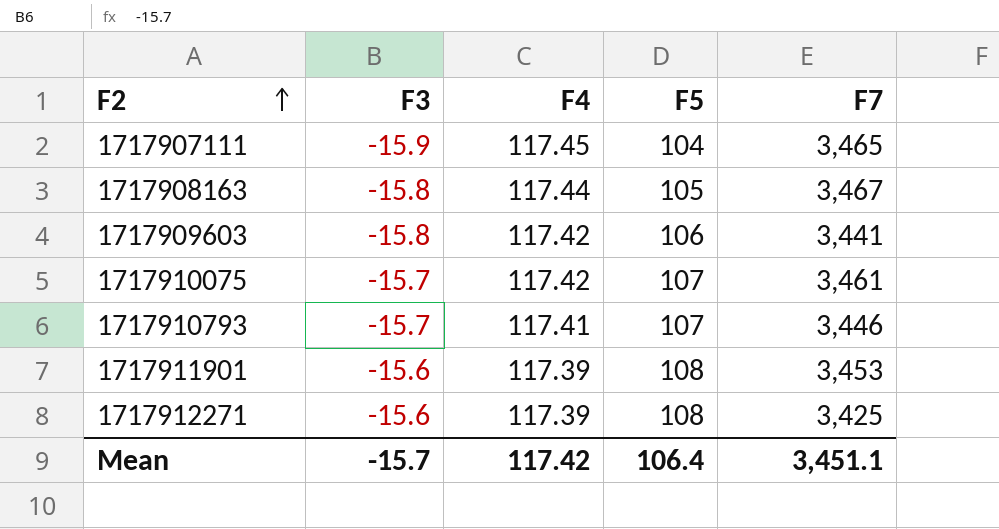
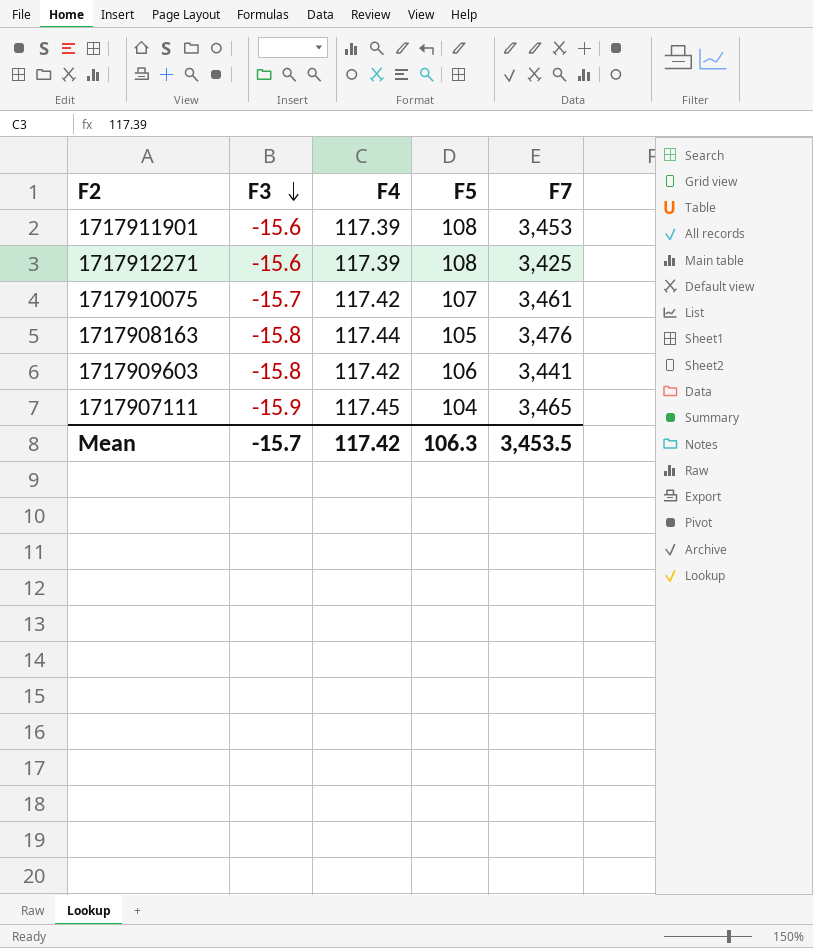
row order: F2 ascending -> F3 descending
row 1717910793: -15.7 | 117.41 | 107 | 3,446 -> none
1717908163 | F7: 3,467 -> 3,476
Mean | F5: 106.4 -> 106.3
Mean | F7: 3,451.1 -> 3,453.5

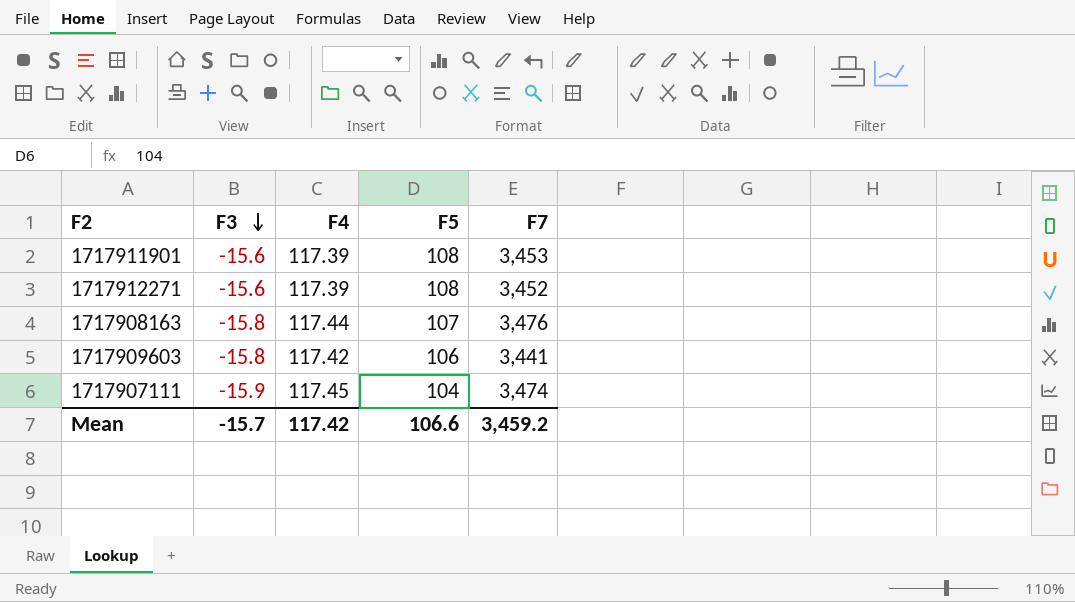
row 1717910075: -15.7 | 117.42 | 107 | 3,461 -> none
1717912271 | F7: 3,425 -> 3,452
1717908163 | F5: 105 -> 107
1717907111 | F7: 3,465 -> 3,474
Mean | F5: 106.3 -> 106.6
Mean | F7: 3,453.5 -> 3,459.2

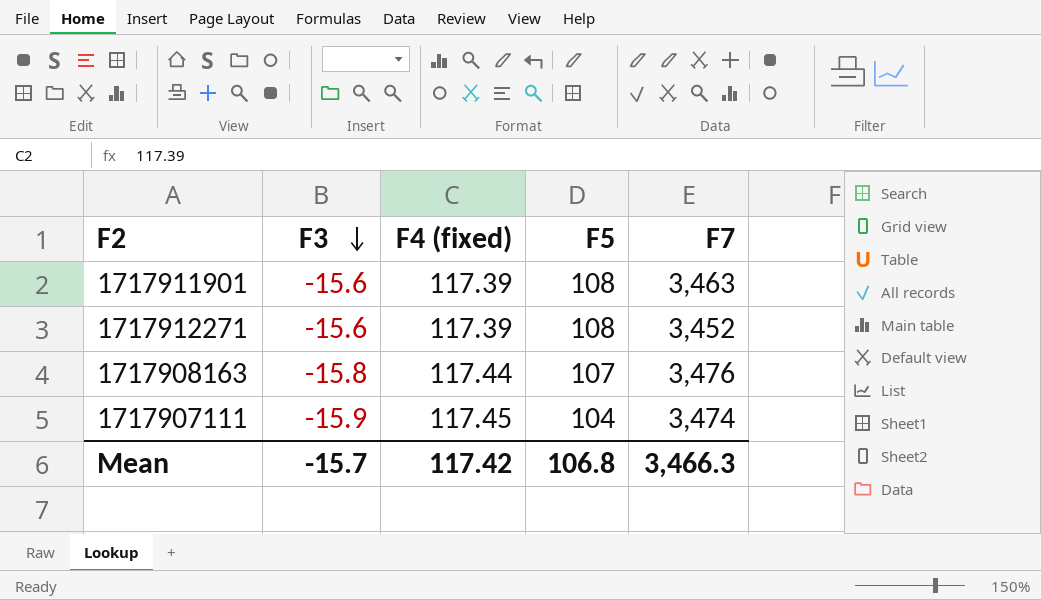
column name: F4 -> F4 (fixed)
row 1717909603: -15.8 | 117.42 | 106 | 3,441 -> none
1717911901 | F7: 3,453 -> 3,463
Mean | F5: 106.6 -> 106.8
Mean | F7: 3,459.2 -> 3,466.3

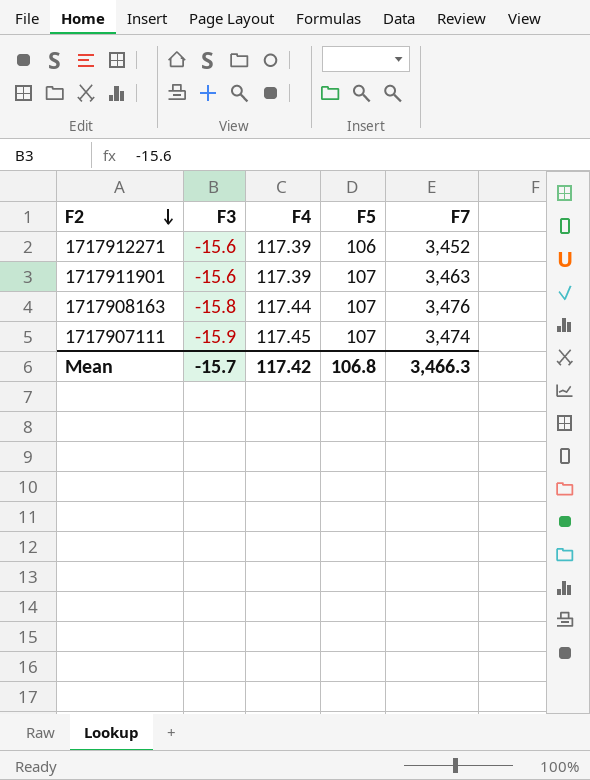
row order: F3 descending -> F2 descending
column name: F4 (fixed) -> F4
1717912271 | F5: 108 -> 106
1717911901 | F5: 108 -> 107
1717907111 | F5: 104 -> 107

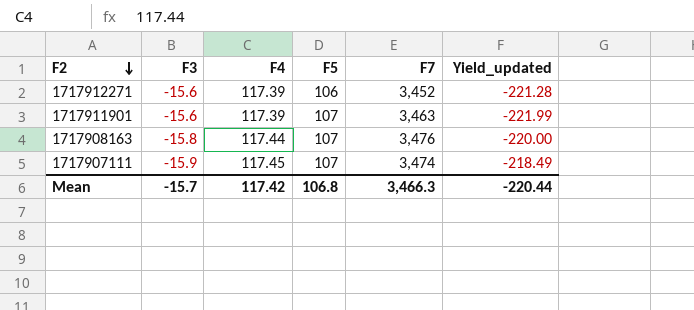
column Yield_updated | formula: none -> [F7] / [F3]

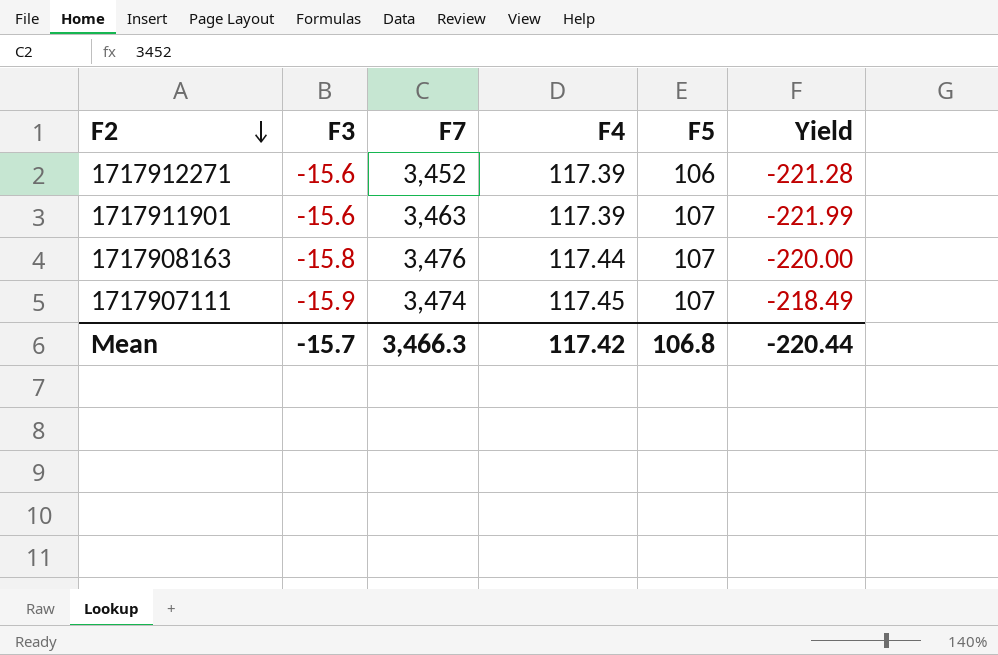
column F7 | position: 5 -> 3
column name: Yield_updated -> Yield

